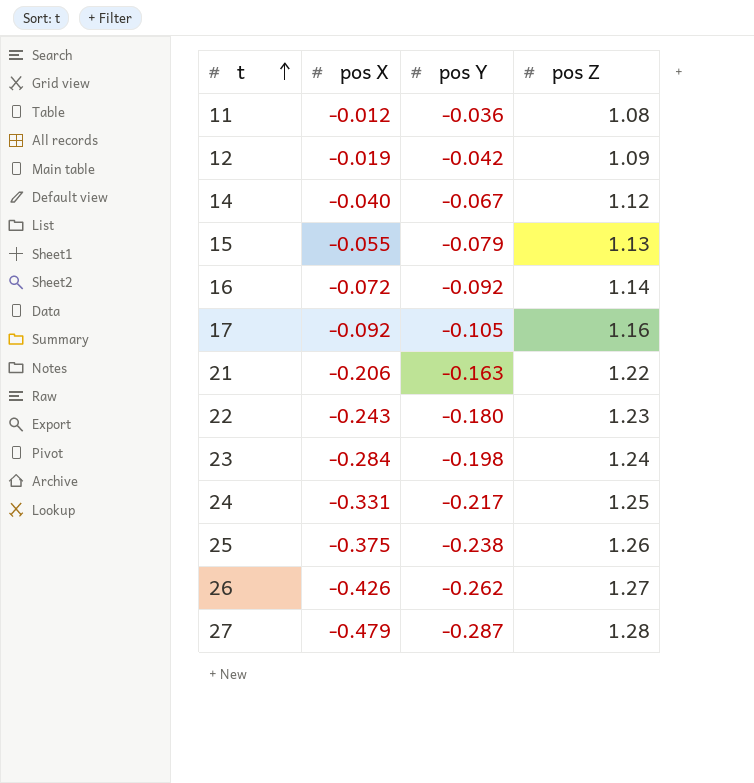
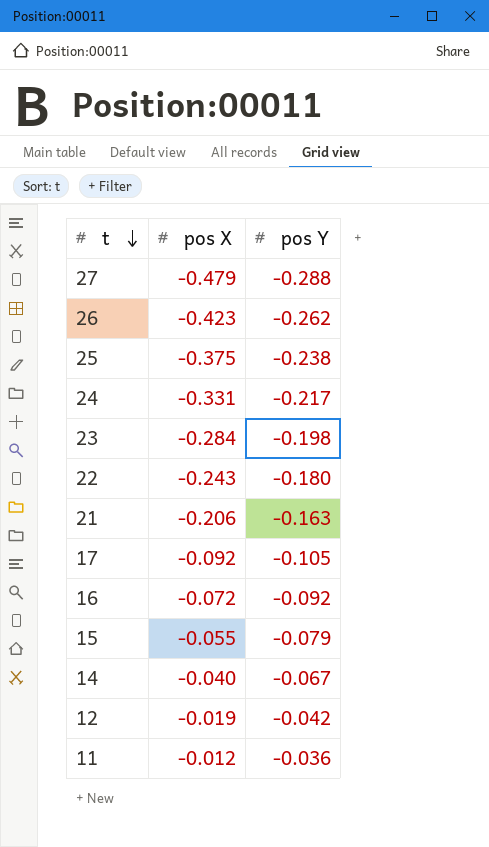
row order: t ascending -> t descending
column pos Z | position: 4 -> none
27 | pos Y: -0.287 -> -0.288
26 | pos X: -0.426 -> -0.423

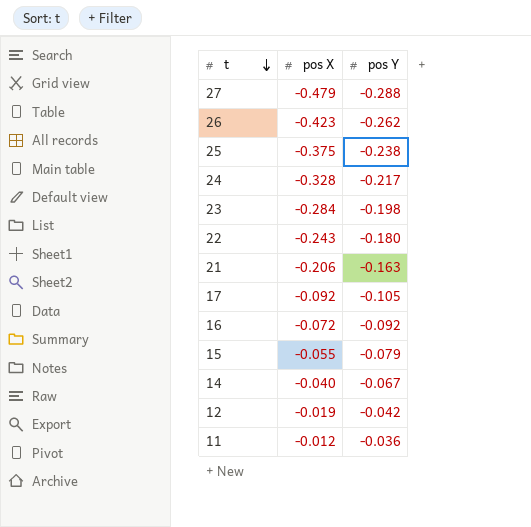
24 | pos X: -0.331 -> -0.328

